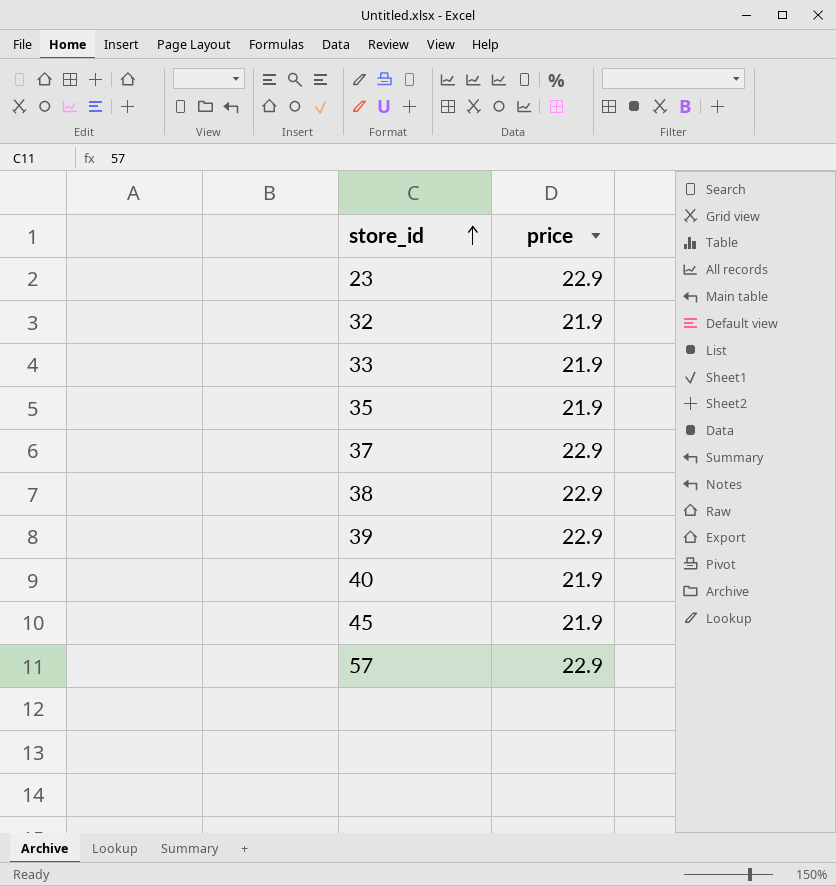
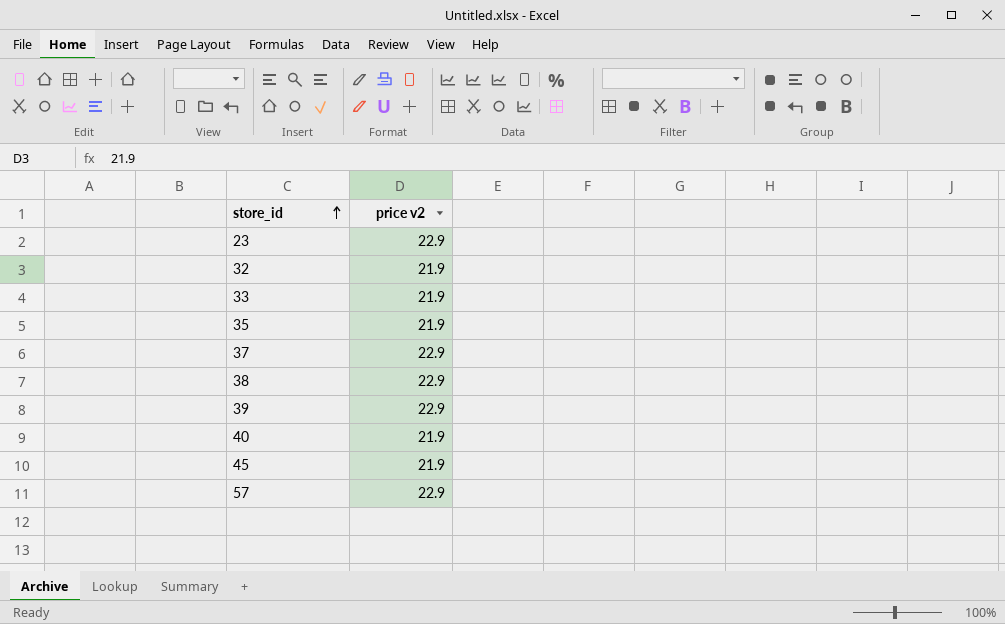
column name: price -> price v2

